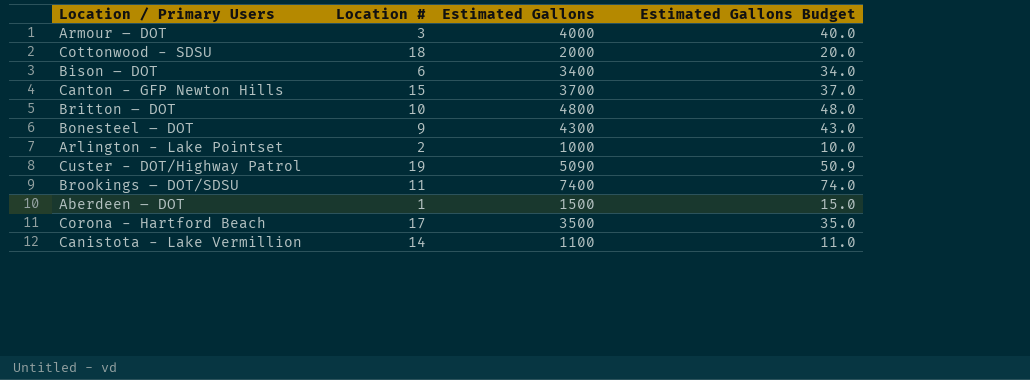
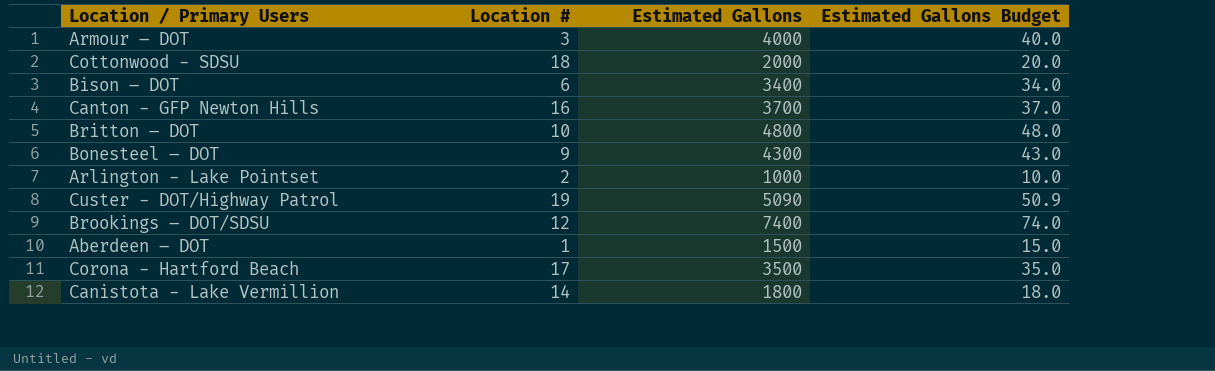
Canton - GFP Newton Hills | Location #: 15 -> 16
Brookings – DOT/SDSU | Location #: 11 -> 12
Canistota - Lake Vermillion | Estimated Gallons: 1100 -> 1800
Canistota - Lake Vermillion | Estimated Gallons Budget: 11.0 -> 18.0

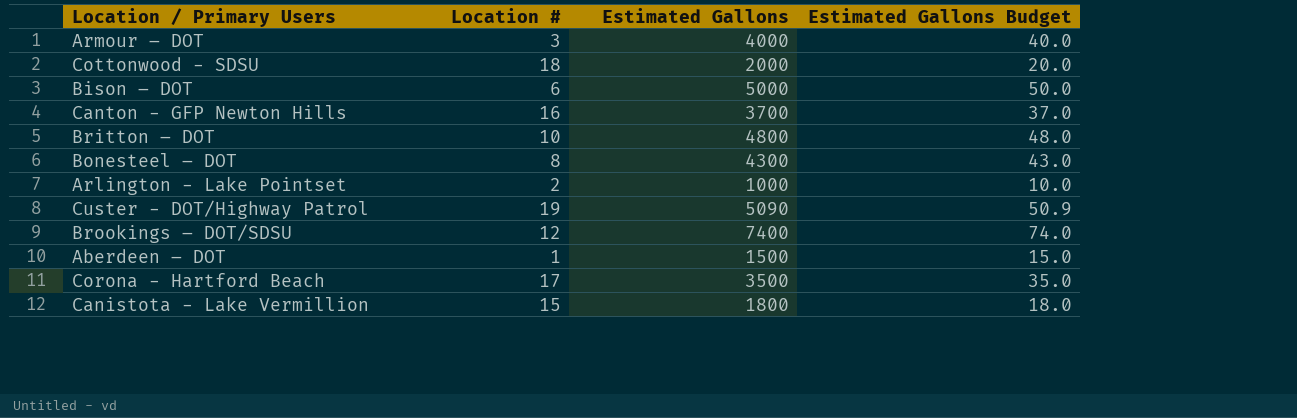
Bison – DOT | Estimated Gallons: 3400 -> 5000
Bison – DOT | Estimated Gallons Budget: 34.0 -> 50.0
Bonesteel – DOT | Location #: 9 -> 8
Canistota - Lake Vermillion | Location #: 14 -> 15

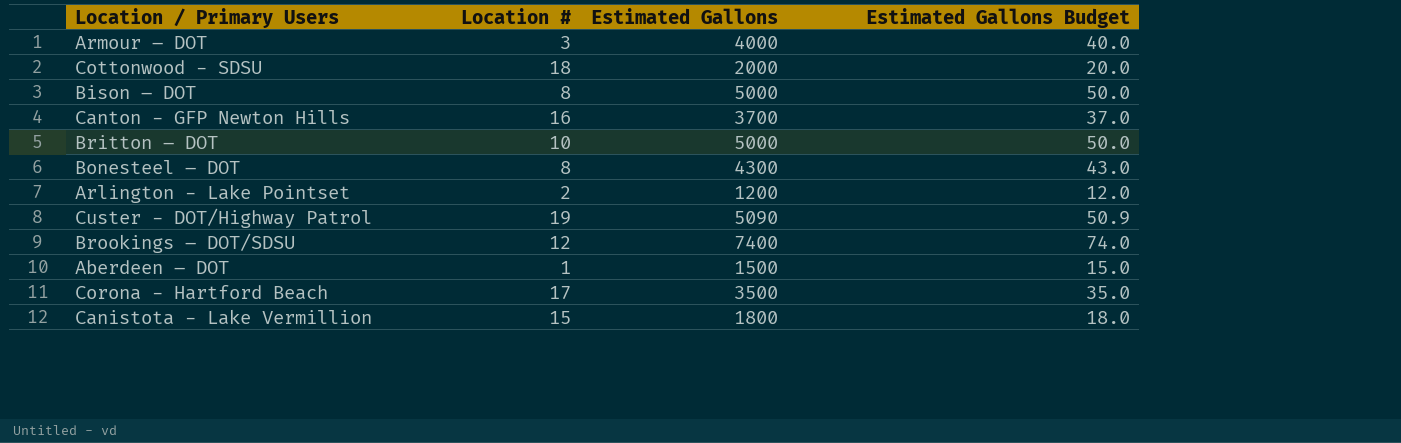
Bison – DOT | Location #: 6 -> 8
Britton – DOT | Estimated Gallons: 4800 -> 5000
Britton – DOT | Estimated Gallons Budget: 48.0 -> 50.0
Arlington - Lake Pointset | Estimated Gallons: 1000 -> 1200
Arlington - Lake Pointset | Estimated Gallons Budget: 10.0 -> 12.0

